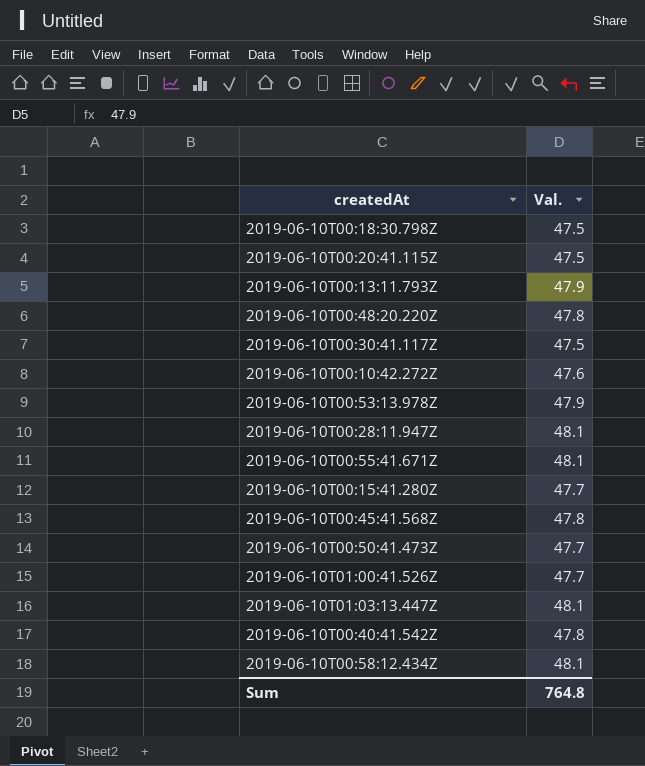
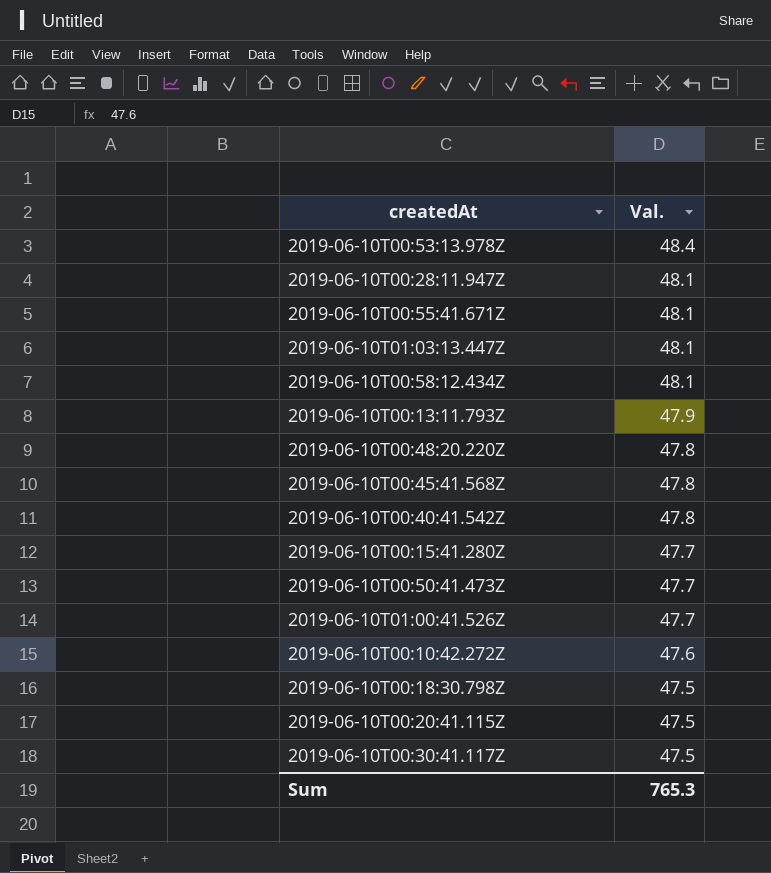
row order: none -> Val. descending
2019-06-10T00:53:13.978Z | Val.: 47.9 -> 48.4
Sum | Val.: 764.8 -> 765.3

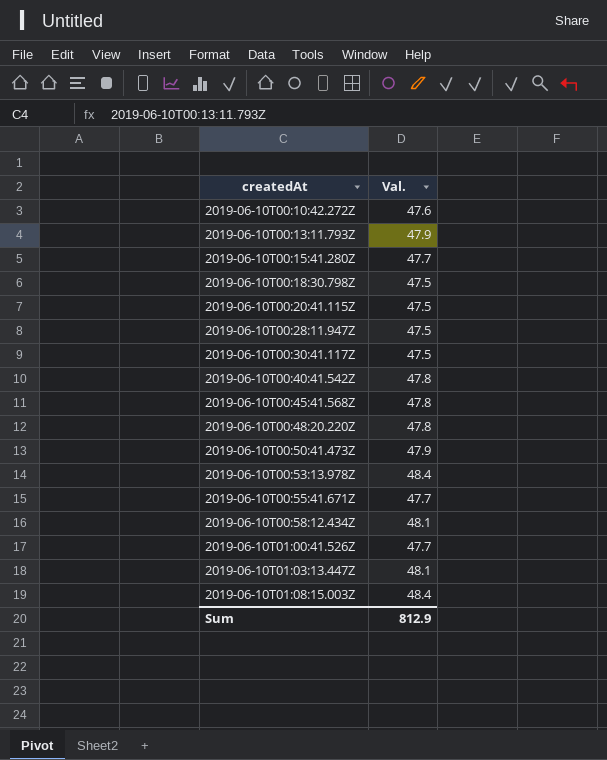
row order: Val. descending -> createdAt ascending
2019-06-10T00:28:11.947Z | Val.: 48.1 -> 47.5
2019-06-10T00:50:41.473Z | Val.: 47.7 -> 47.9
2019-06-10T00:55:41.671Z | Val.: 48.1 -> 47.7
row 2019-06-10T01:08:15.003Z: none -> 48.4
Sum | Val.: 765.3 -> 812.9

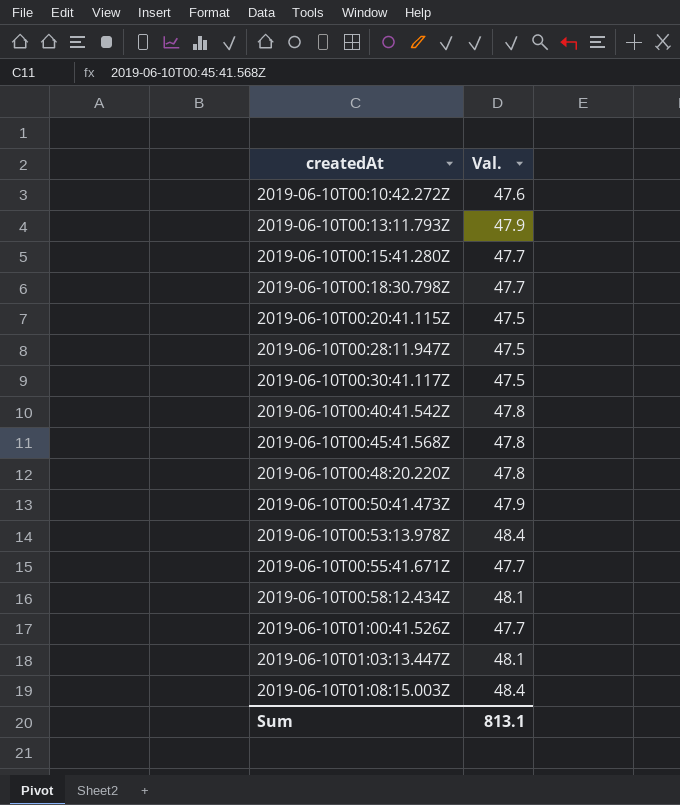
2019-06-10T00:18:30.798Z | Val.: 47.5 -> 47.7
Sum | Val.: 812.9 -> 813.1

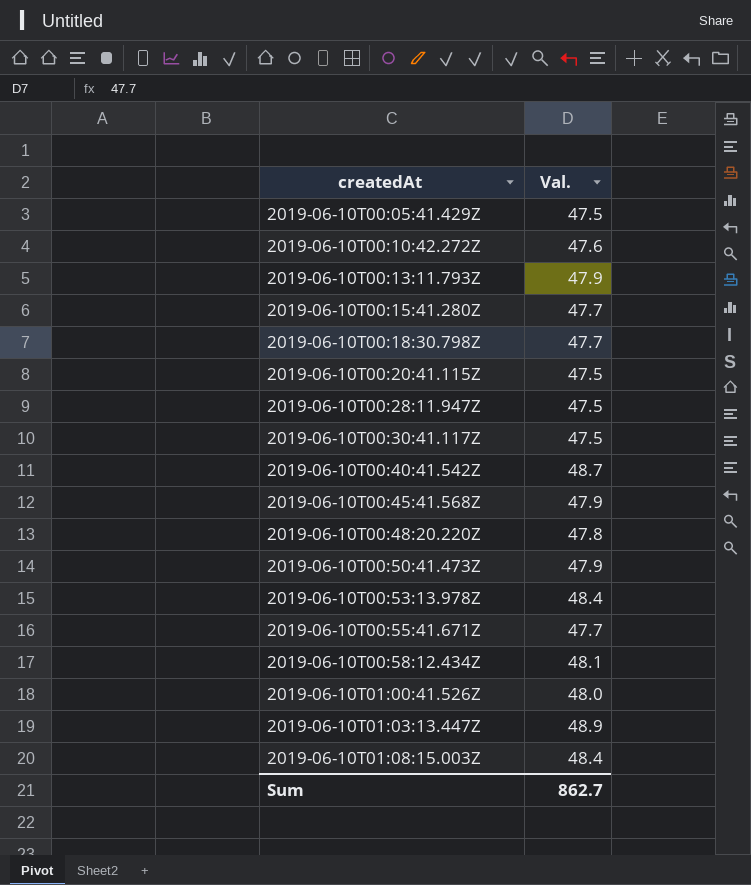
row 2019-06-10T00:05:41.429Z: none -> 47.5
2019-06-10T00:40:41.542Z | Val.: 47.8 -> 48.7
2019-06-10T00:45:41.568Z | Val.: 47.8 -> 47.9
2019-06-10T01:00:41.526Z | Val.: 47.7 -> 48.0
2019-06-10T01:03:13.447Z | Val.: 48.1 -> 48.9
Sum | Val.: 813.1 -> 862.7

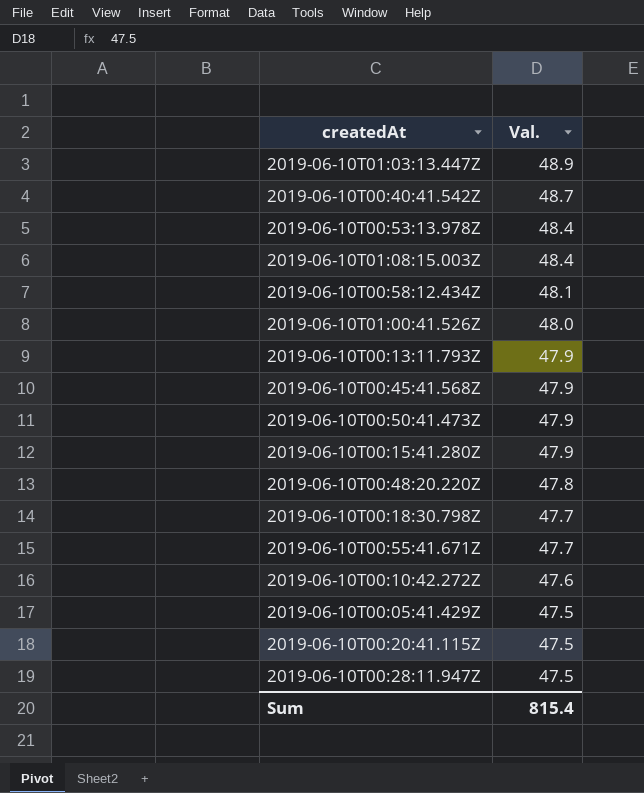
row order: createdAt ascending -> Val. descending
row 2019-06-10T00:30:41.117Z: 47.5 -> none
2019-06-10T00:15:41.280Z | Val.: 47.7 -> 47.9
Sum | Val.: 862.7 -> 815.4

